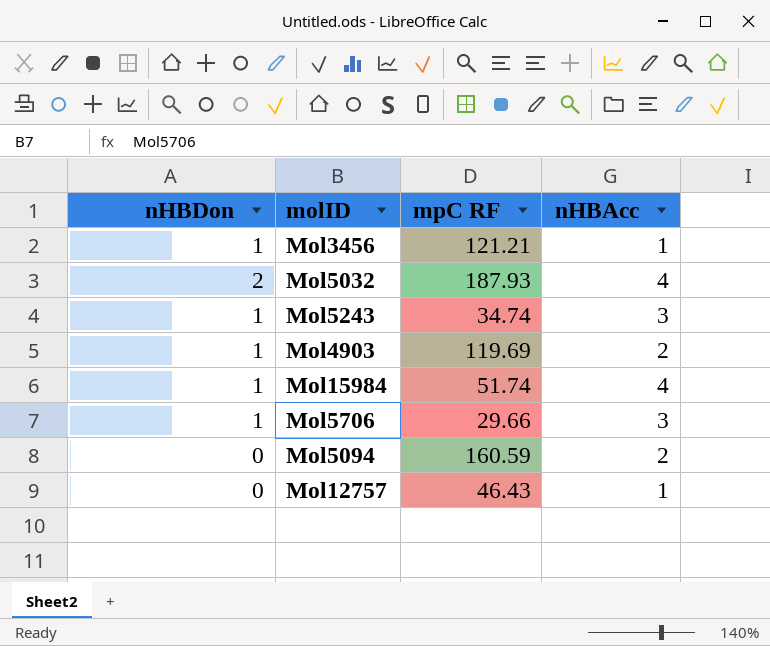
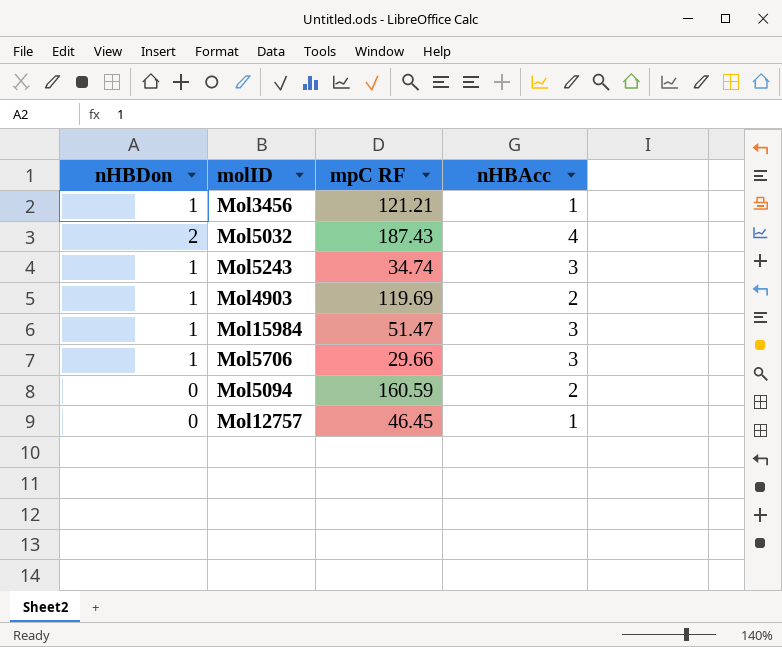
Mol5032 | mpC RF: 187.93 -> 187.43
Mol15984 | mpC RF: 51.74 -> 51.47
Mol15984 | nHBAcc: 4 -> 3
Mol12757 | mpC RF: 46.43 -> 46.45

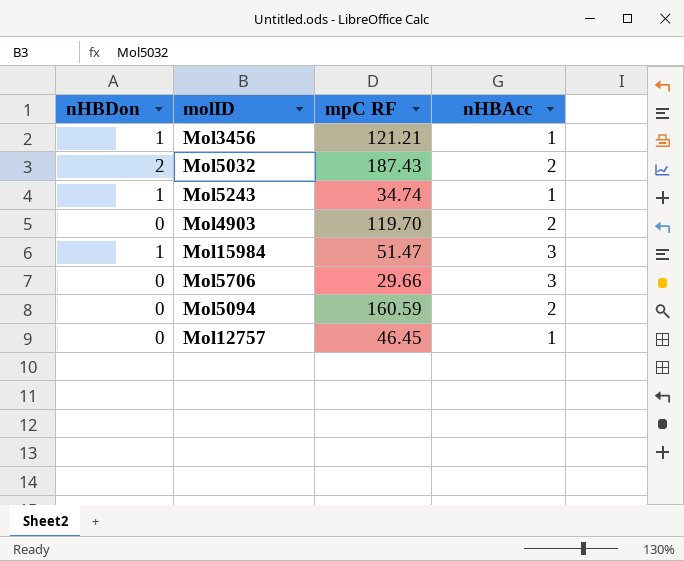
Mol5032 | nHBAcc: 4 -> 2
Mol5243 | nHBAcc: 3 -> 1
Mol4903 | nHBDon: 1 -> 0
Mol4903 | mpC RF: 119.69 -> 119.70
Mol5706 | nHBDon: 1 -> 0

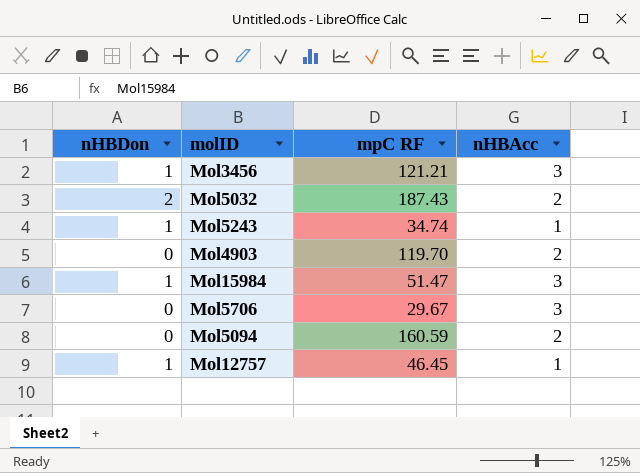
Mol3456 | nHBAcc: 1 -> 3
Mol5706 | mpC RF: 29.66 -> 29.67
Mol12757 | nHBDon: 0 -> 1

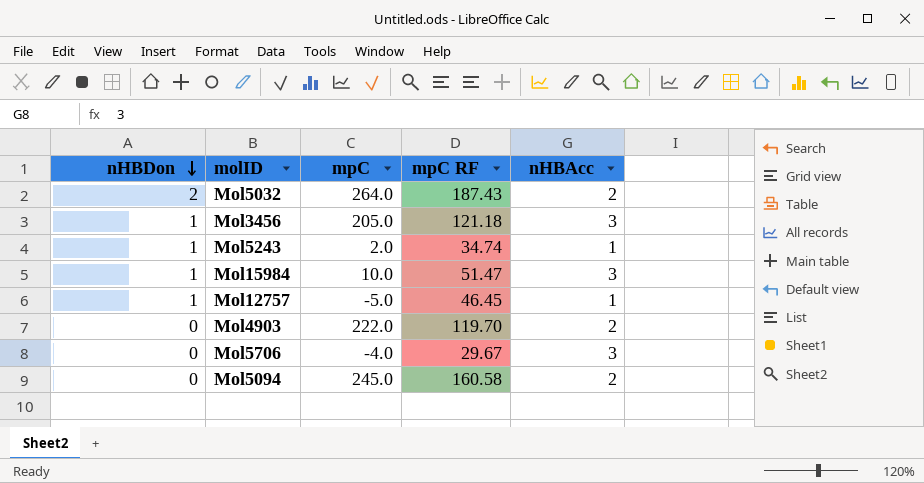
row order: none -> nHBDon descending
column mpC | position: none -> 3
Mol3456 | mpC RF: 121.21 -> 121.18
Mol5094 | mpC RF: 160.59 -> 160.58

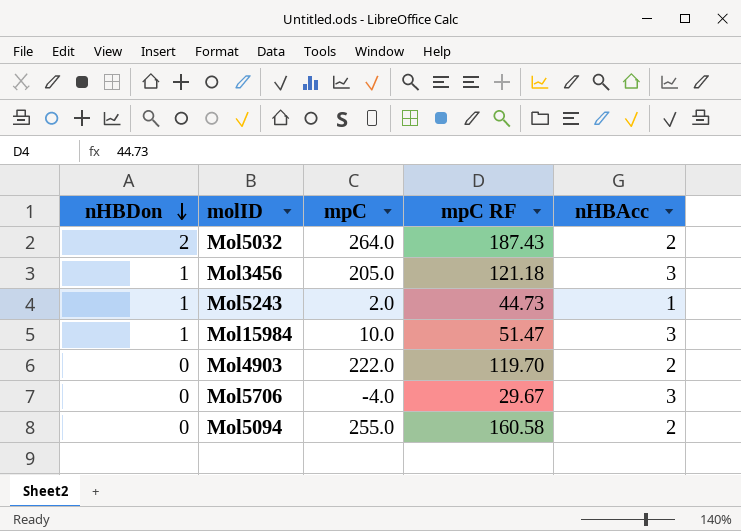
row Mol12757: 1 | -5.0 | 46.45 | 1 -> none
Mol5243 | mpC RF: 34.74 -> 44.73
Mol5094 | mpC: 245.0 -> 255.0

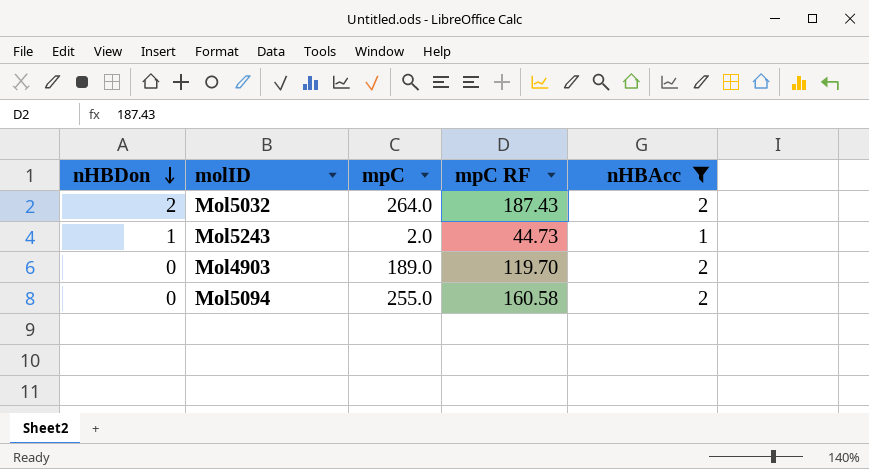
filter: none -> nHBAcc != 3
Mol4903 | mpC: 222.0 -> 189.0

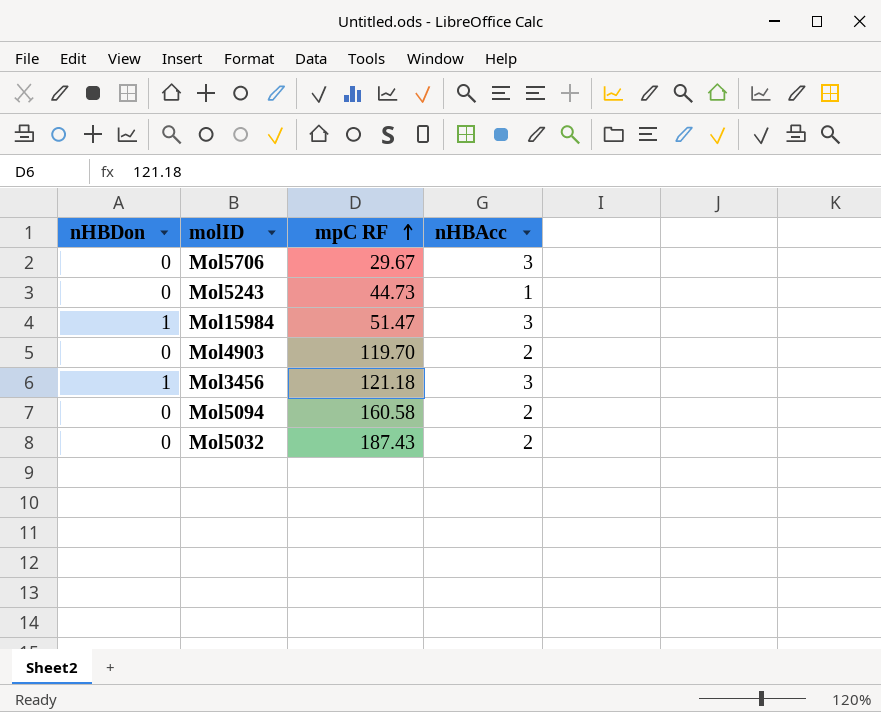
filter: nHBAcc != 3 -> none
row order: nHBDon descending -> mpC RF ascending
column mpC | position: 3 -> none
Mol5243 | nHBDon: 1 -> 0
Mol5032 | nHBDon: 2 -> 0

